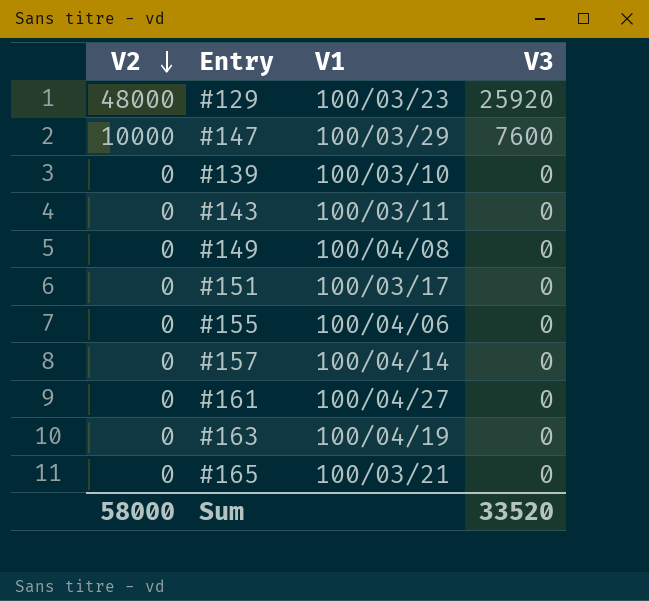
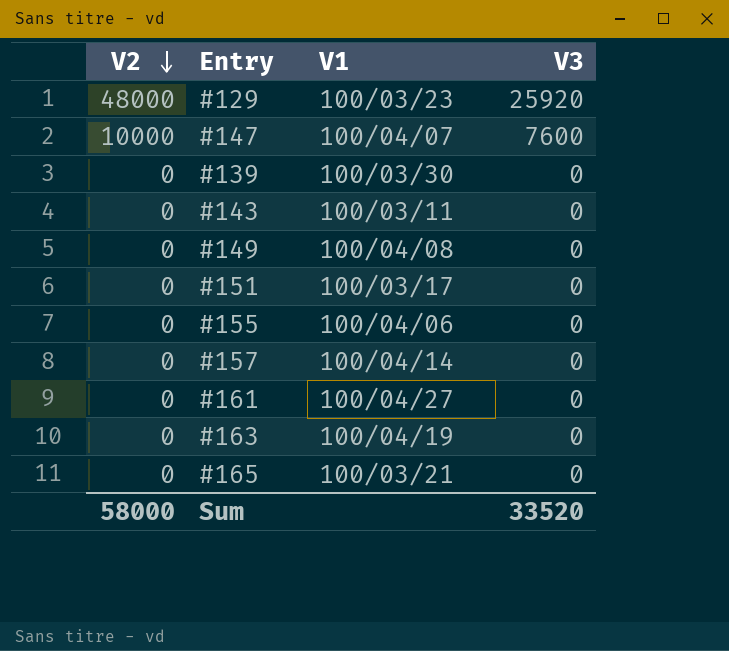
#147 | V1: 100/03/29 -> 100/04/07
#139 | V1: 100/03/10 -> 100/03/30

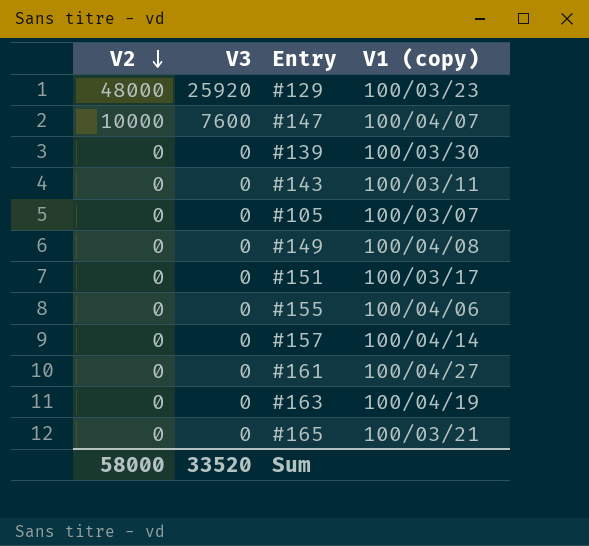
column V3 | position: 4 -> 2
column name: V1 -> V1 (copy)
row #105: none -> 0 | 0 | 100/03/07

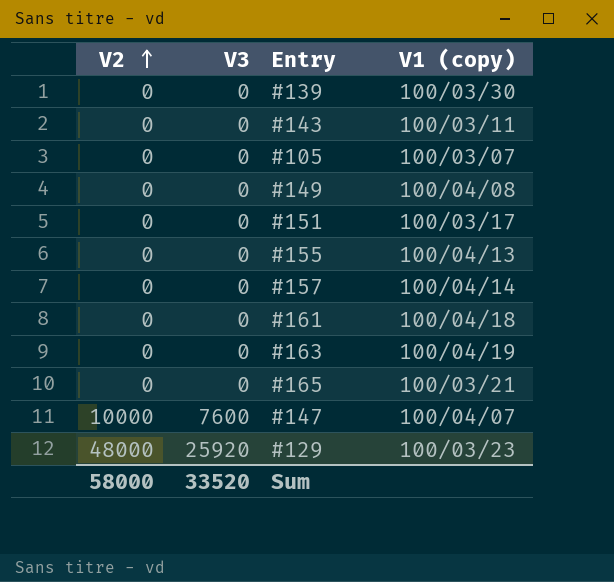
row order: V2 descending -> V2 ascending
#155 | V1 (copy): 100/04/06 -> 100/04/13
#161 | V1 (copy): 100/04/27 -> 100/04/18

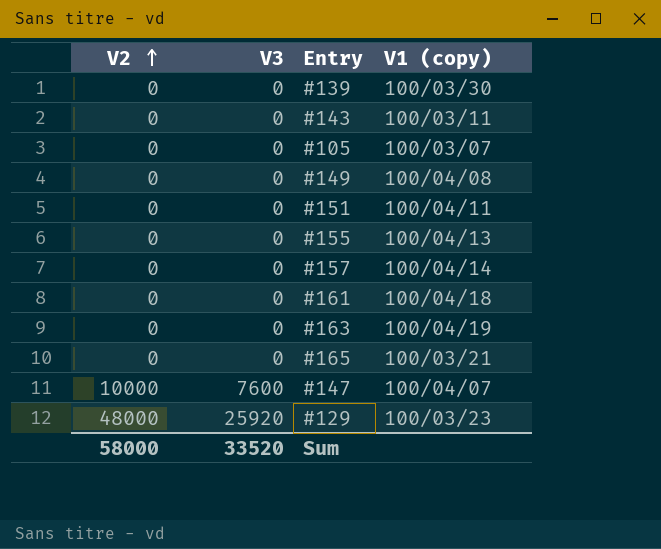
#151 | V1 (copy): 100/03/17 -> 100/04/11

